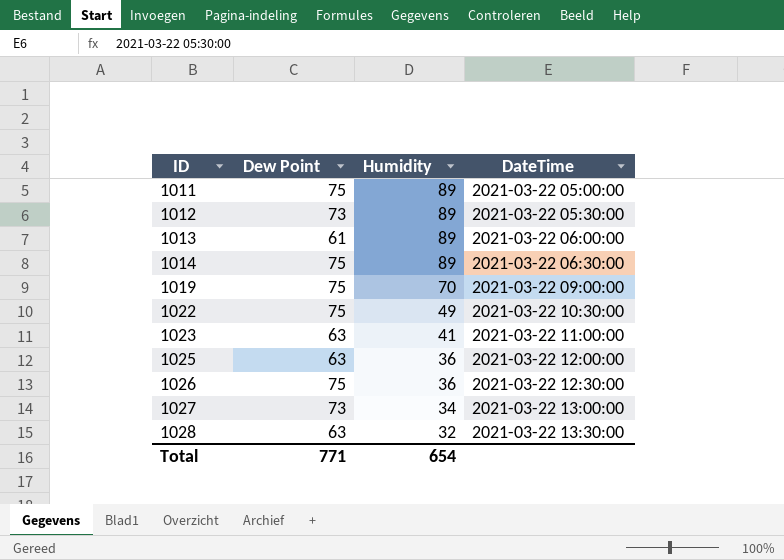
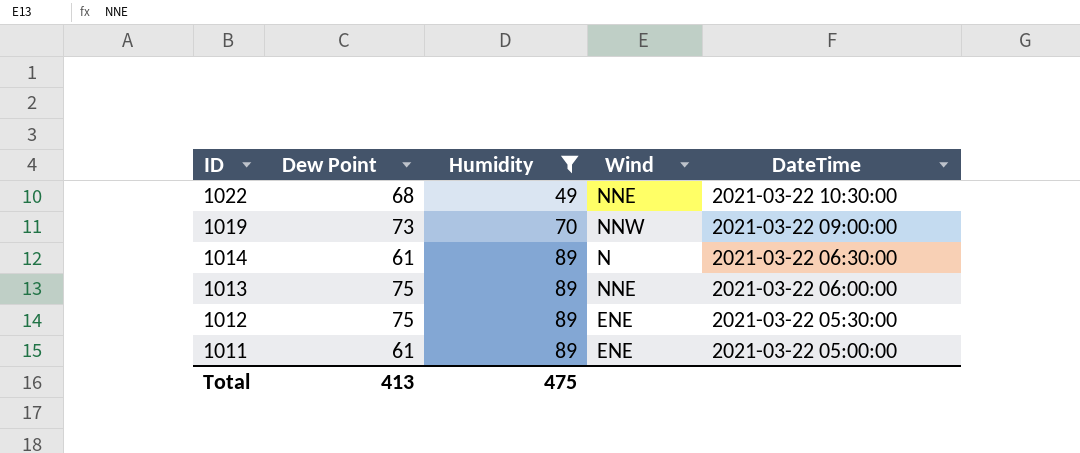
filter: none -> Humidity >= 49
row order: ID ascending -> ID descending
column Wind | position: none -> 4
1022 | Dew Point: 75 -> 68
1019 | Dew Point: 75 -> 73
1014 | Dew Point: 75 -> 61
1013 | Dew Point: 61 -> 75
1012 | Dew Point: 73 -> 75
1011 | Dew Point: 75 -> 61
Total | Dew Point: 771 -> 413
Total | Humidity: 654 -> 475

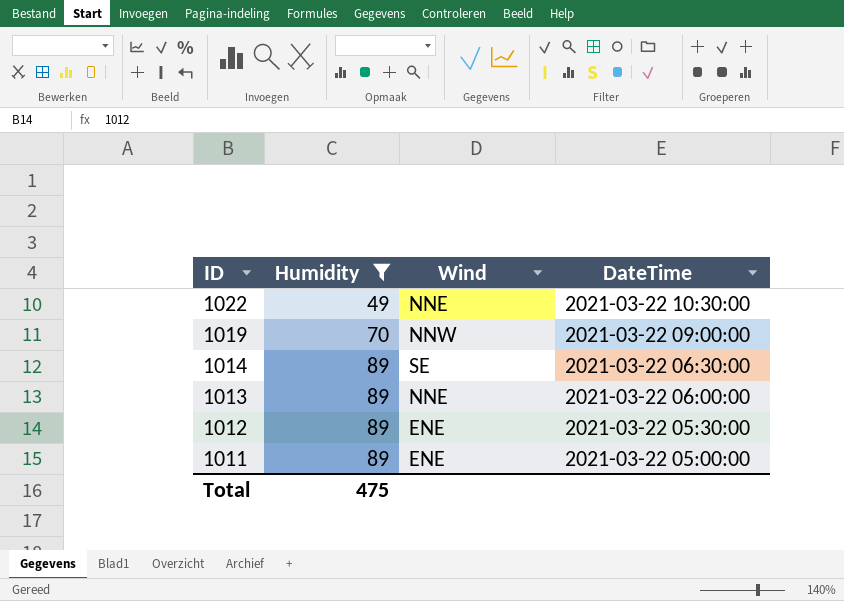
column Dew Point | position: 2 -> none
1014 | Wind: N -> SE

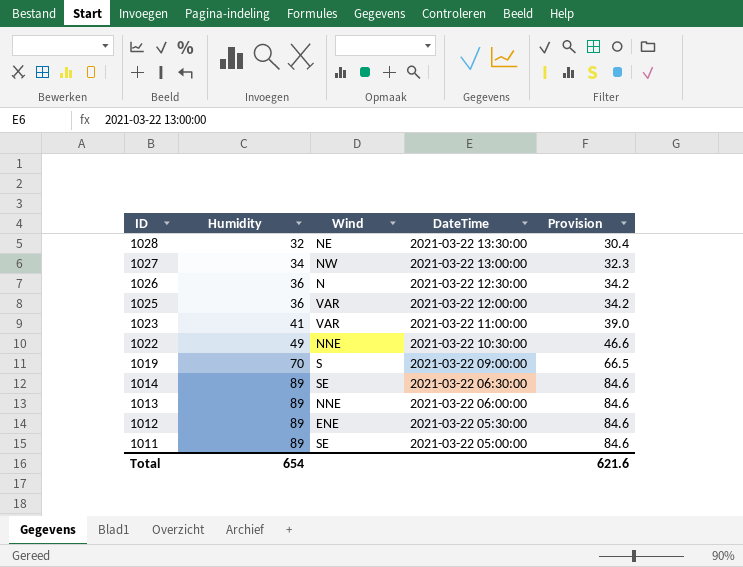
filter: Humidity >= 49 -> none
column Provision | formula: none -> [Humidity] * 0.95
1019 | Wind: NNW -> S
1011 | Wind: ENE -> SE
Total | Humidity: 475 -> 654

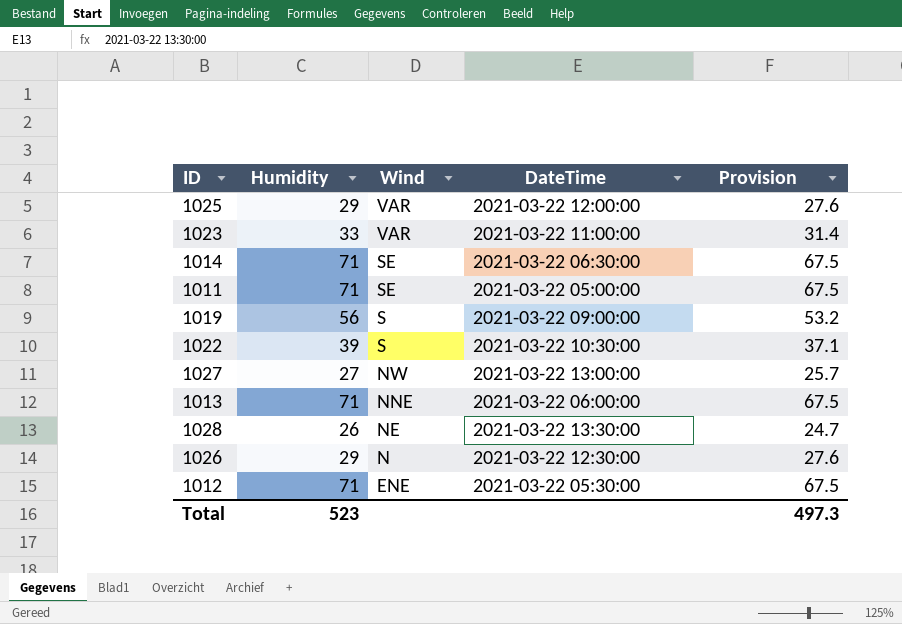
row order: ID descending -> Wind descending
1025 | Humidity: 36 -> 29
1025 | Provision: 34.2 -> 27.6
1023 | Humidity: 41 -> 33
1023 | Provision: 39.0 -> 31.4
1014 | Humidity: 89 -> 71
1014 | Provision: 84.6 -> 67.5
1011 | Humidity: 89 -> 71
1011 | Provision: 84.6 -> 67.5
1019 | Humidity: 70 -> 56
1019 | Provision: 66.5 -> 53.2
1022 | Humidity: 49 -> 39
1022 | Wind: NNE -> S
1022 | Provision: 46.6 -> 37.1
1027 | Humidity: 34 -> 27
1027 | Provision: 32.3 -> 25.7
1013 | Humidity: 89 -> 71
1013 | Provision: 84.6 -> 67.5
1028 | Humidity: 32 -> 26
1028 | Provision: 30.4 -> 24.7
1026 | Humidity: 36 -> 29
1026 | Provision: 34.2 -> 27.6
1012 | Humidity: 89 -> 71
1012 | Provision: 84.6 -> 67.5
Total | Humidity: 654 -> 523
Total | Provision: 621.6 -> 497.3

